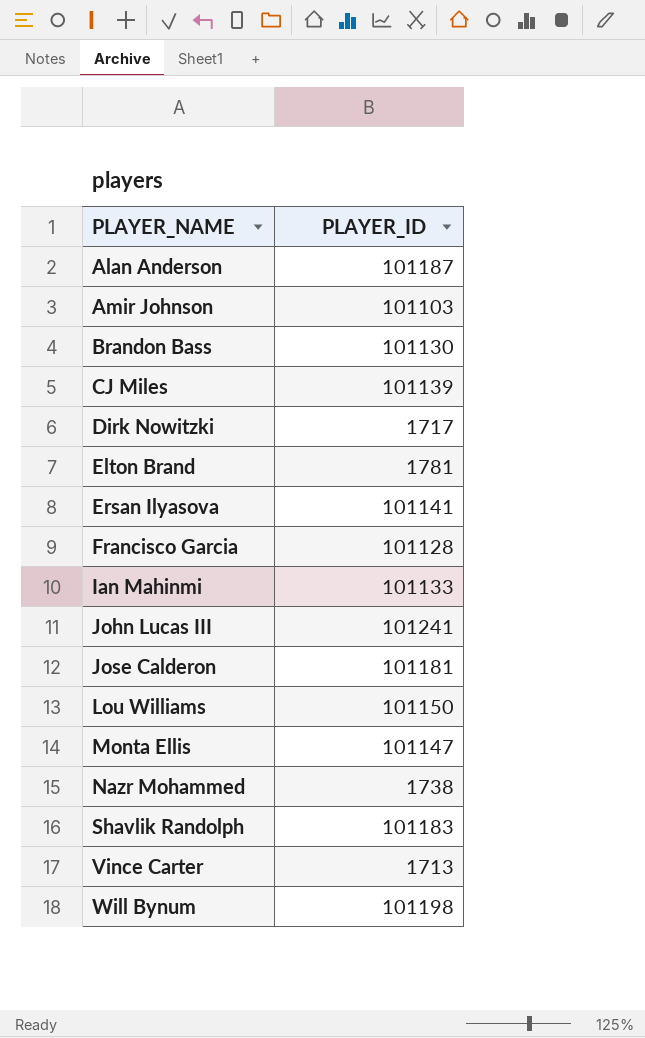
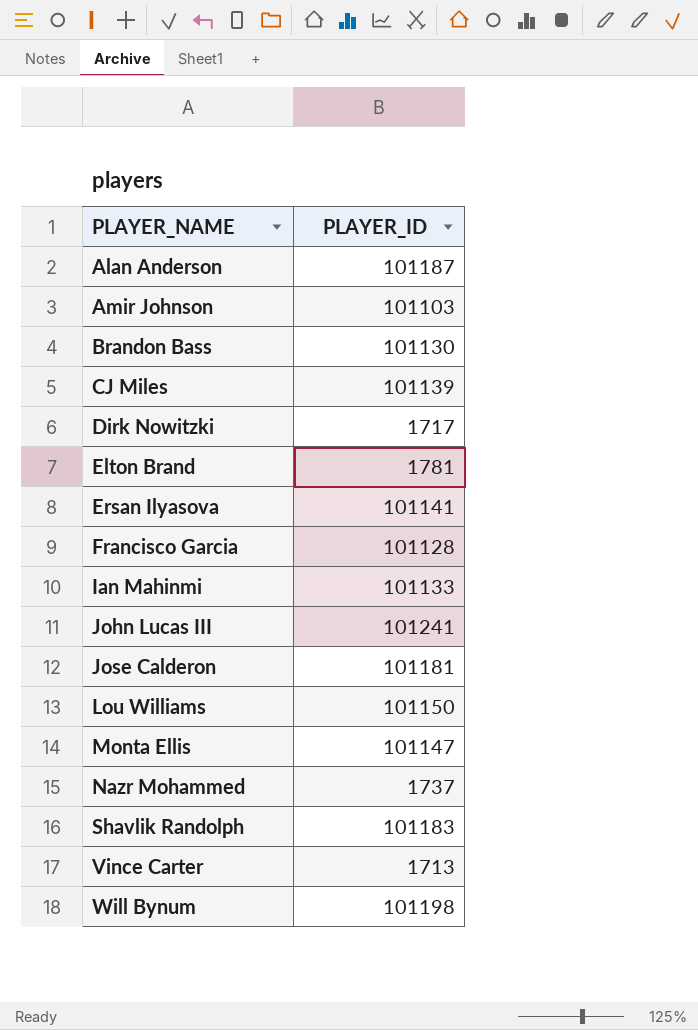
Nazr Mohammed | PLAYER_ID: 1738 -> 1737

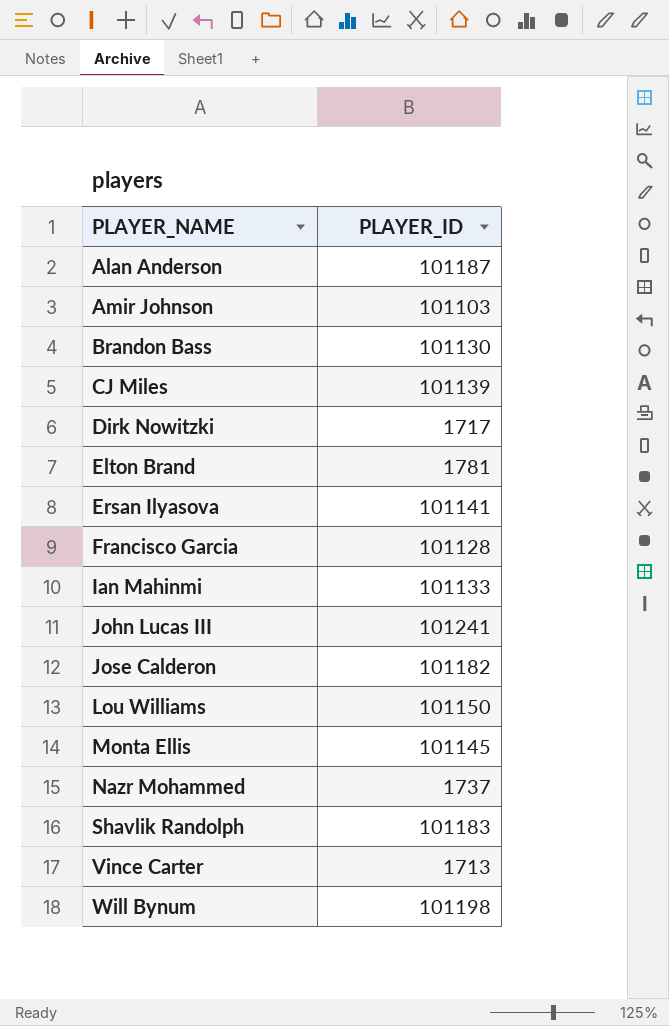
Jose Calderon | PLAYER_ID: 101181 -> 101182
Monta Ellis | PLAYER_ID: 101147 -> 101145

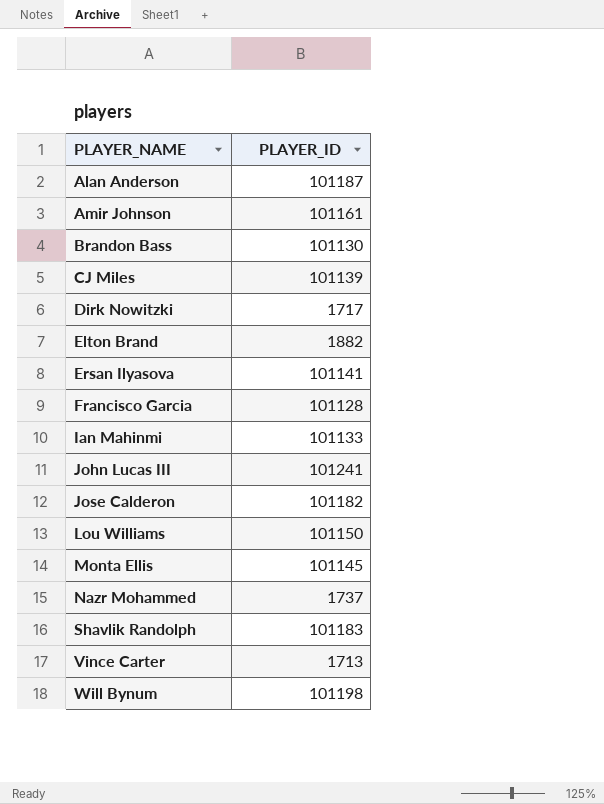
Amir Johnson | PLAYER_ID: 101103 -> 101161
Elton Brand | PLAYER_ID: 1781 -> 1882

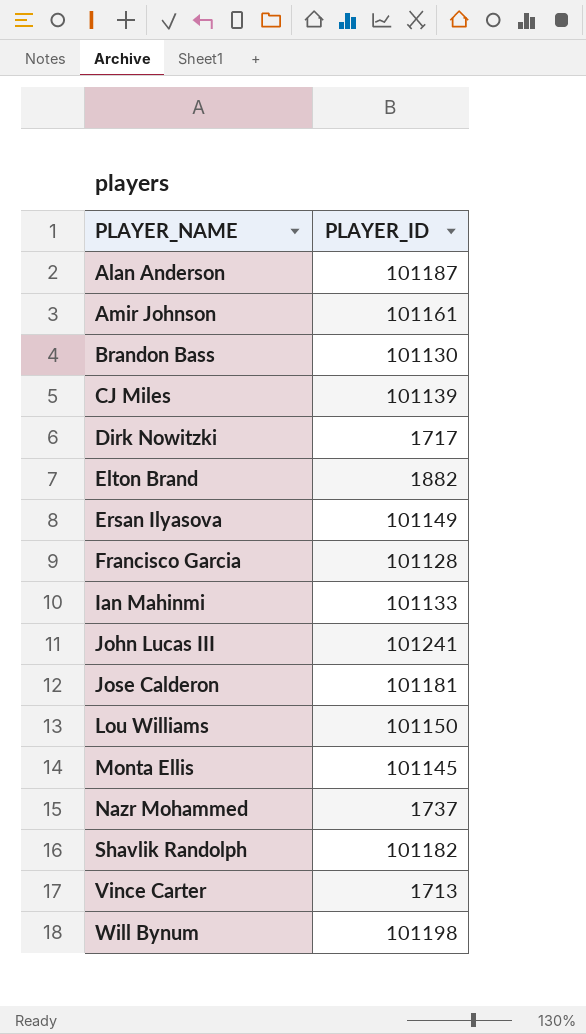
Ersan Ilyasova | PLAYER_ID: 101141 -> 101149
Jose Calderon | PLAYER_ID: 101182 -> 101181
Shavlik Randolph | PLAYER_ID: 101183 -> 101182

